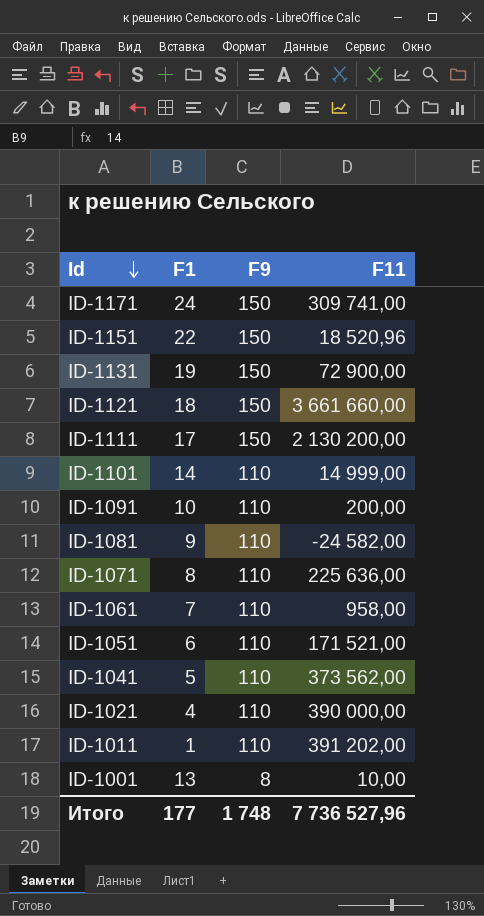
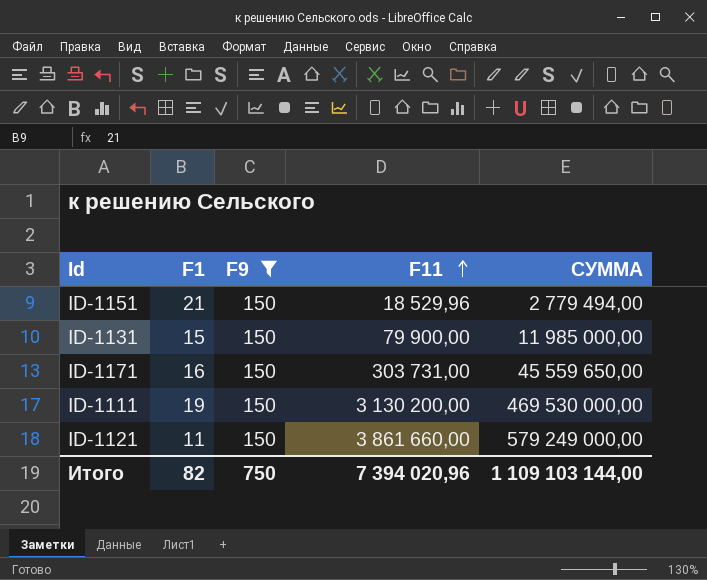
filter: none -> F9 = 150
row order: Id descending -> F11 ascending
column СУММА | formula: none -> [F9] * [F11]
ID-1151 | F1: 22 -> 21
ID-1151 | F11: 18 520,96 -> 18 529,96
ID-1131 | F1: 19 -> 15
ID-1131 | F11: 72 900,00 -> 79 900,00
ID-1171 | F1: 24 -> 16
ID-1171 | F11: 309 741,00 -> 303 731,00
ID-1111 | F1: 17 -> 19
ID-1111 | F11: 2 130 200,00 -> 3 130 200,00
ID-1121 | F1: 18 -> 11
ID-1121 | F11: 3 661 660,00 -> 3 861 660,00
Итого | F1: 177 -> 82
Итого | F9: 1 748 -> 750
Итого | F11: 7 736 527,96 -> 7 394 020,96

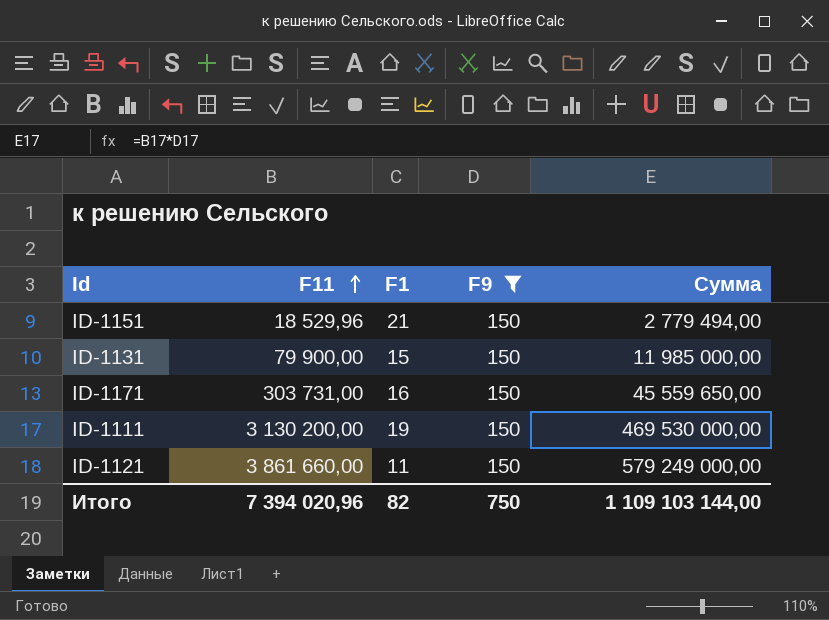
column F11 | position: 4 -> 2
column name: СУММА -> Сумма

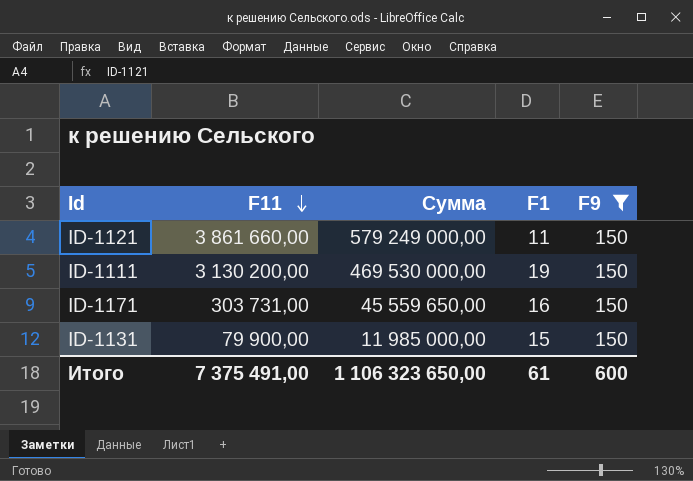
row order: F11 ascending -> F11 descending
column Сумма | position: 5 -> 3
row ID-1151: 18 529,96 | 21 | 150 | 2 779 494,00 -> none
Итого | F11: 7 394 020,96 -> 7 375 491,00
Итого | Сумма: 1 109 103 144,00 -> 1 106 323 650,00
Итого | F1: 82 -> 61
Итого | F9: 750 -> 600

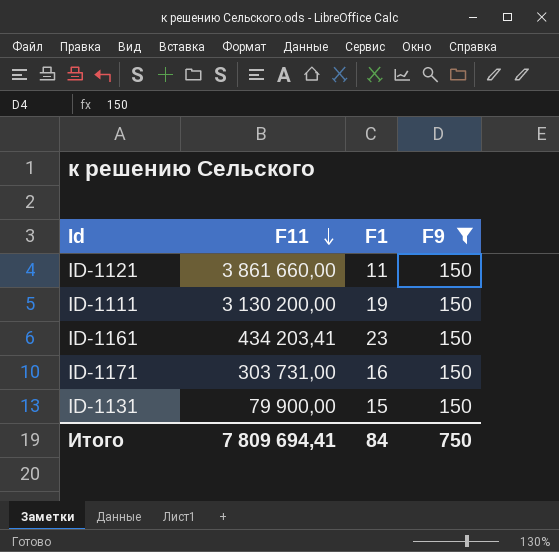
column Сумма | formula: [F11] * [F9] -> none
row ID-1161: none -> 434 203,41 | 23 | 150
Итого | F11: 7 375 491,00 -> 7 809 694,41
Итого | F1: 61 -> 84
Итого | F9: 600 -> 750

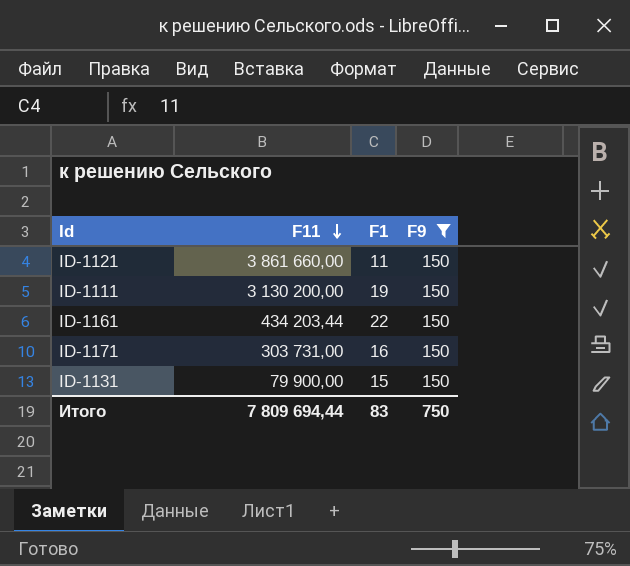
ID-1161 | F11: 434 203,41 -> 434 203,44
ID-1161 | F1: 23 -> 22
Итого | F11: 7 809 694,41 -> 7 809 694,44
Итого | F1: 84 -> 83

